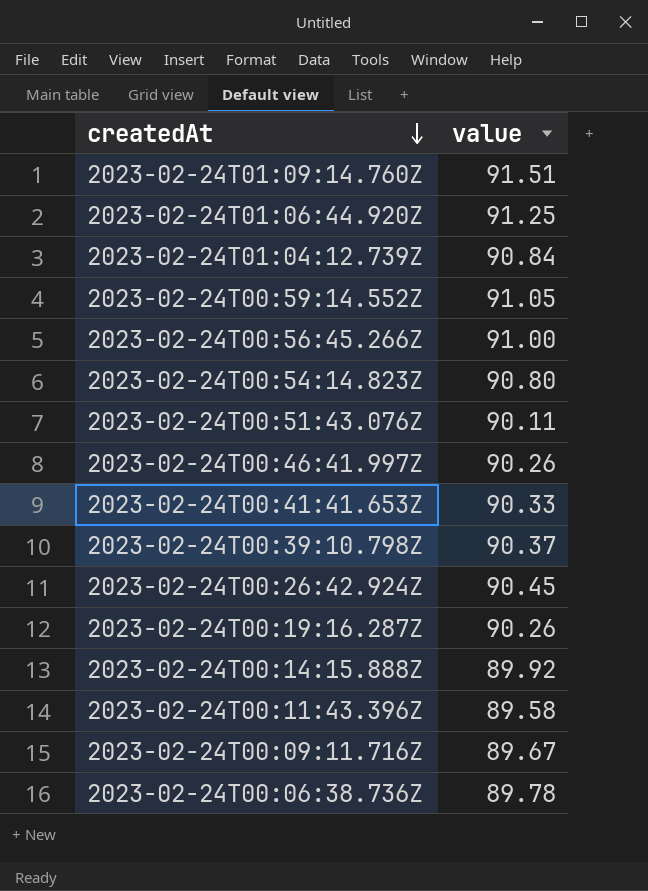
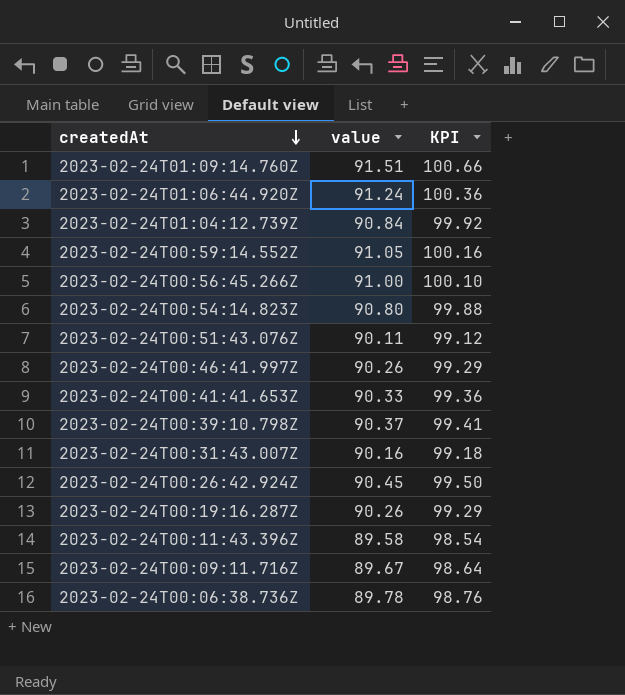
column KPI | formula: none -> [value] * 1.1
row 2023-02-24T00:14:15.888Z: 89.92 -> none
2023-02-24T01:06:44.920Z | value: 91.25 -> 91.24
row 2023-02-24T00:31:43.007Z: none -> 90.16 | 99.18

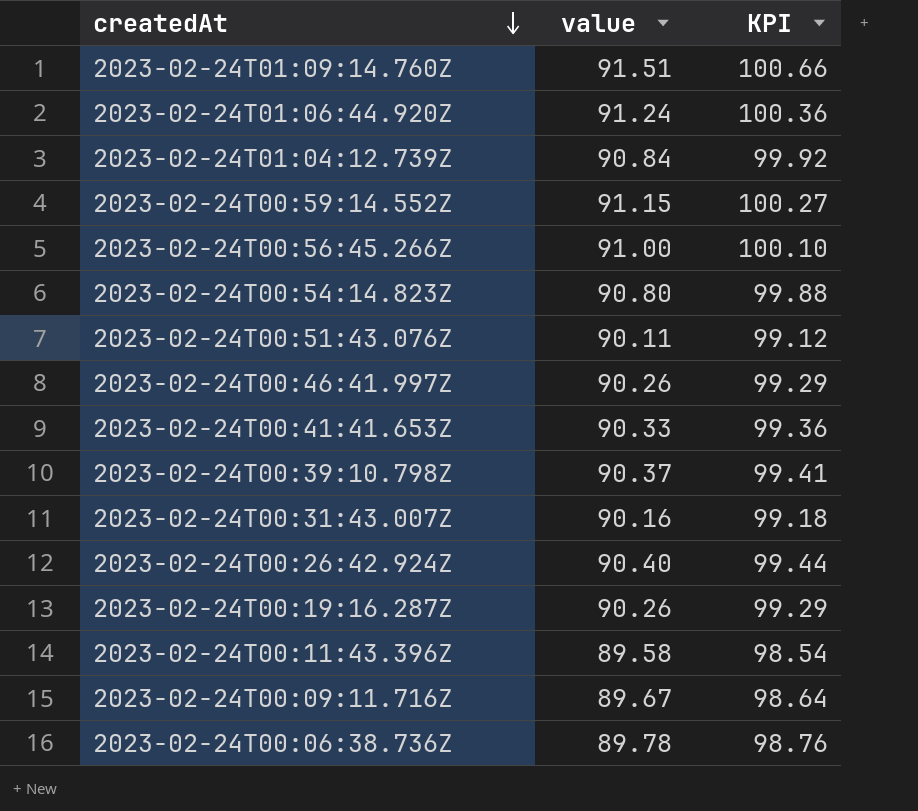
2023-02-24T00:59:14.552Z | value: 91.05 -> 91.15
2023-02-24T00:59:14.552Z | KPI: 100.16 -> 100.27
2023-02-24T00:26:42.924Z | value: 90.45 -> 90.40
2023-02-24T00:26:42.924Z | KPI: 99.50 -> 99.44

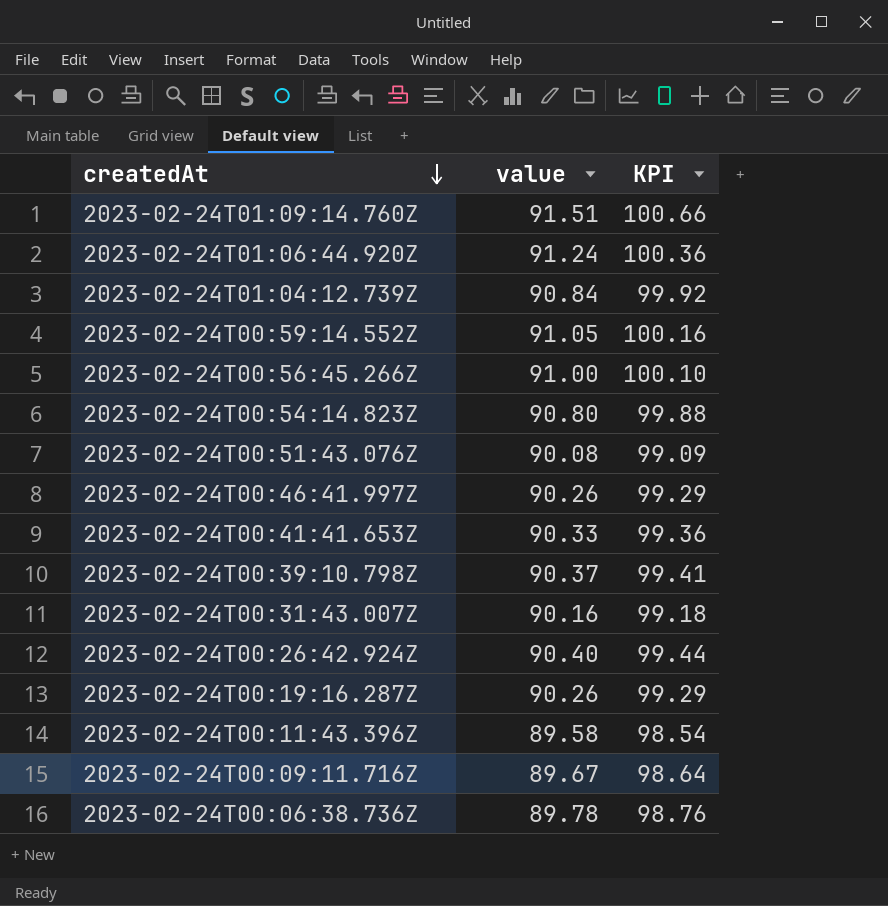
2023-02-24T00:59:14.552Z | value: 91.15 -> 91.05
2023-02-24T00:59:14.552Z | KPI: 100.27 -> 100.16
2023-02-24T00:51:43.076Z | value: 90.11 -> 90.08
2023-02-24T00:51:43.076Z | KPI: 99.12 -> 99.09

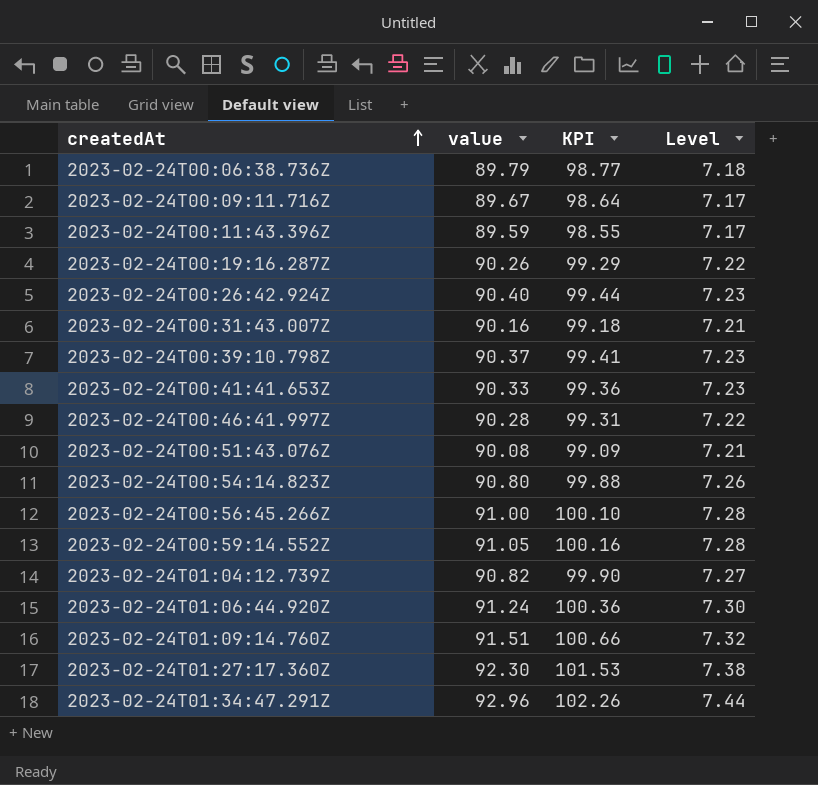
row order: createdAt descending -> createdAt ascending
column Level | formula: none -> [value] * 0.08
2023-02-24T00:06:38.736Z | value: 89.78 -> 89.79
2023-02-24T00:06:38.736Z | KPI: 98.76 -> 98.77
2023-02-24T00:11:43.396Z | value: 89.58 -> 89.59
2023-02-24T00:11:43.396Z | KPI: 98.54 -> 98.55
2023-02-24T00:46:41.997Z | value: 90.26 -> 90.28
2023-02-24T00:46:41.997Z | KPI: 99.29 -> 99.31
2023-02-24T01:04:12.739Z | value: 90.84 -> 90.82
2023-02-24T01:04:12.739Z | KPI: 99.92 -> 99.90
row 2023-02-24T01:27:17.360Z: none -> 92.30 | 101.53 | 7.38
row 2023-02-24T01:34:47.291Z: none -> 92.96 | 102.26 | 7.44

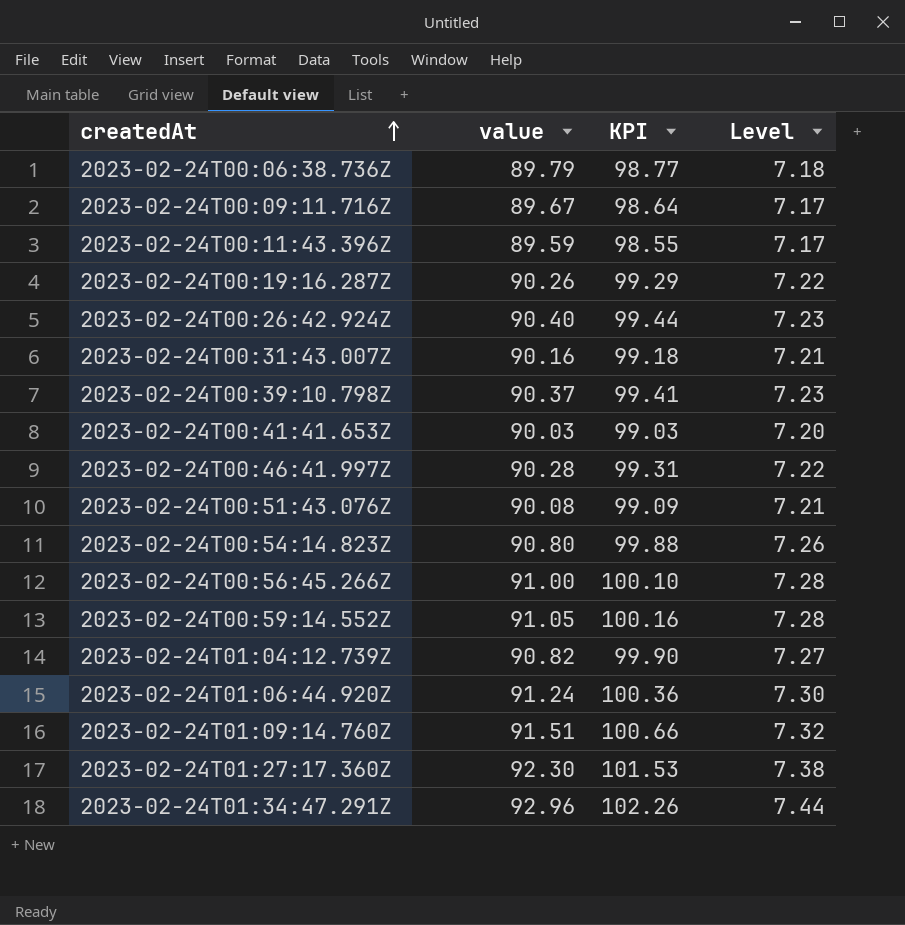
2023-02-24T00:41:41.653Z | value: 90.33 -> 90.03
2023-02-24T00:41:41.653Z | KPI: 99.36 -> 99.03
2023-02-24T00:41:41.653Z | Level: 7.23 -> 7.20

